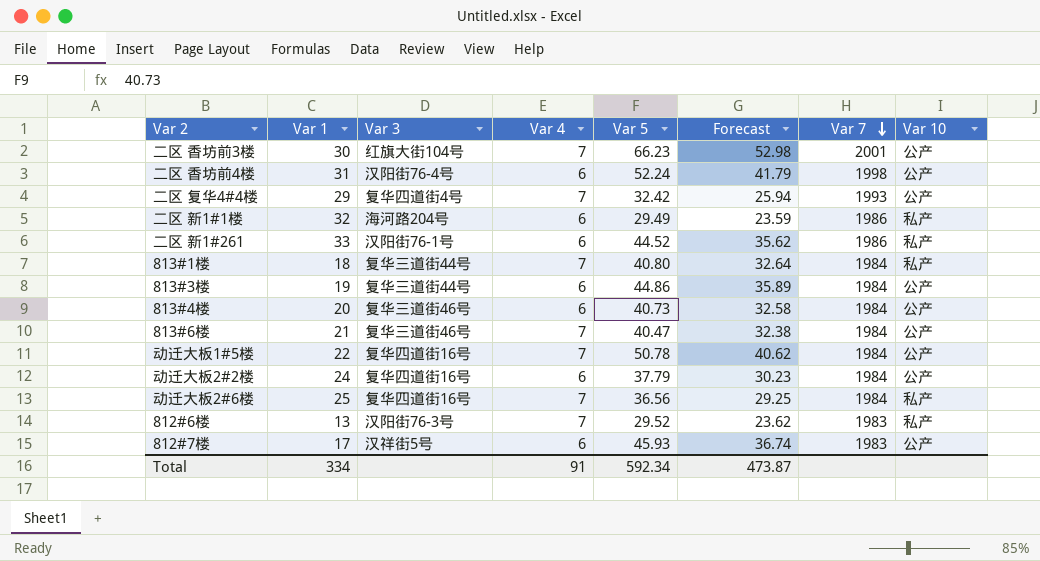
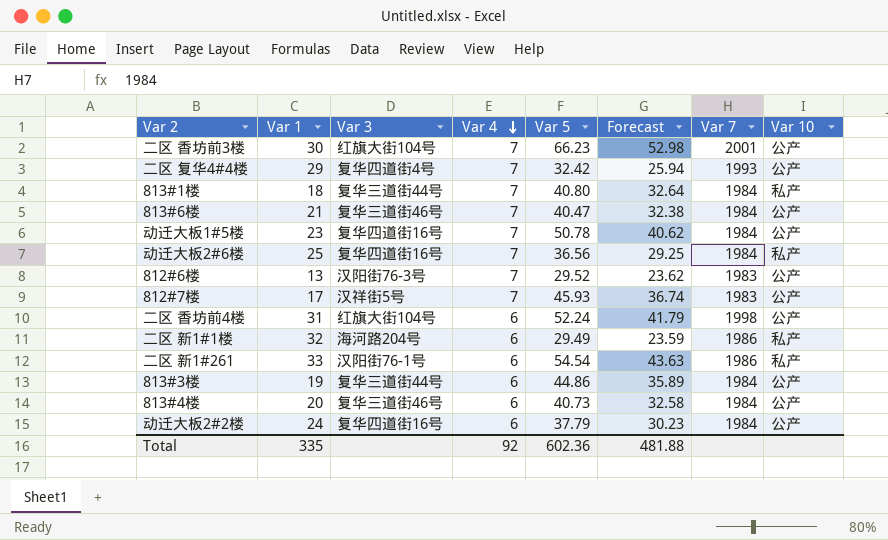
row order: Var 7 descending -> Var 4 descending
动迁大板1#5楼 | Var 1: 22 -> 23
812#6楼 | Var 10: 私产 -> 公产
812#7楼 | Var 4: 6 -> 7
二区 香坊前4楼 | Var 3: 汉阳街76-4号 -> 红旗大街104号
二区 新1#261 | Var 5: 44.52 -> 54.54
二区 新1#261 | Forecast: 35.62 -> 43.63
Total | Var 1: 334 -> 335
Total | Var 4: 91 -> 92
Total | Var 5: 592.34 -> 602.36
Total | Forecast: 473.87 -> 481.88

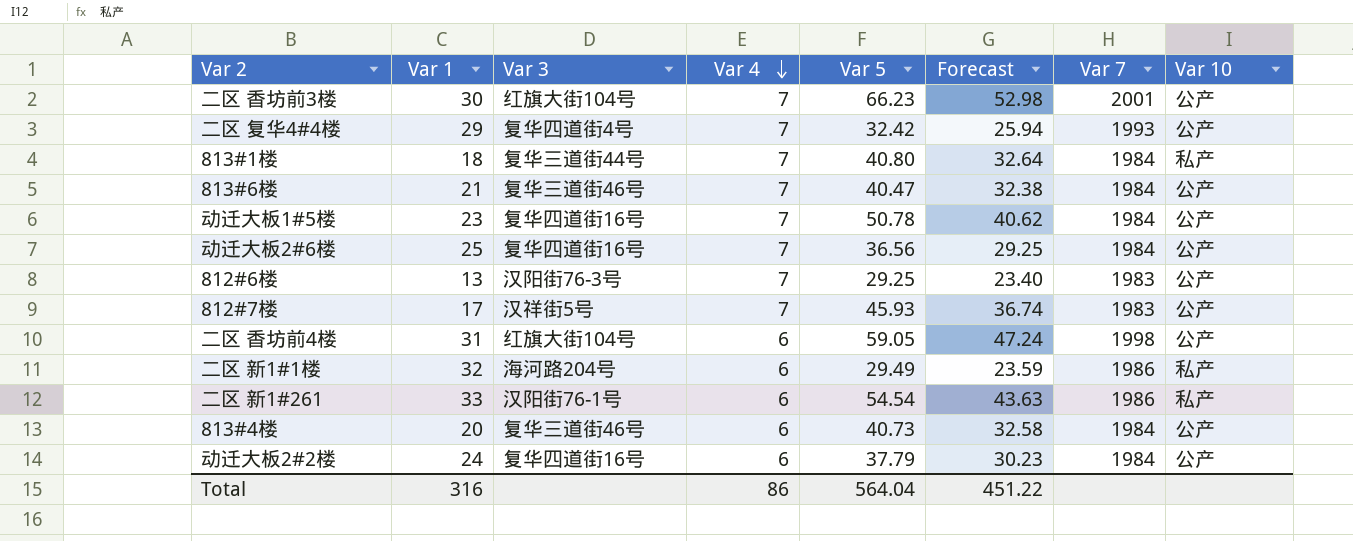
row 813#3楼: 19 | 复华三道街44号 | 6 | 44.86 | 35.89 | 1984 | 公产 -> none
动迁大板2#6楼 | Var 10: 私产 -> 公产
812#6楼 | Var 5: 29.52 -> 29.25
812#6楼 | Forecast: 23.62 -> 23.40
二区 香坊前4楼 | Var 5: 52.24 -> 59.05
二区 香坊前4楼 | Forecast: 41.79 -> 47.24
Total | Var 1: 335 -> 316
Total | Var 4: 92 -> 86
Total | Var 5: 602.36 -> 564.04
Total | Forecast: 481.88 -> 451.22

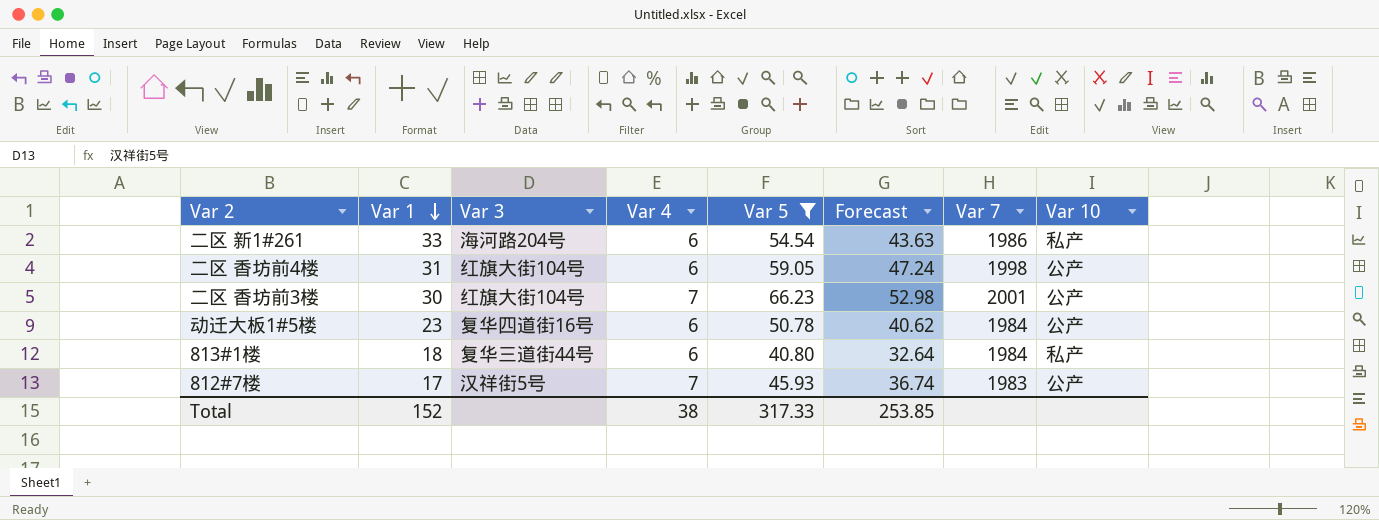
filter: none -> Var 5 >= 40.80
row order: Var 4 descending -> Var 1 descending
二区 新1#261 | Var 3: 汉阳街76-1号 -> 海河路204号
动迁大板1#5楼 | Var 4: 7 -> 6
813#1楼 | Var 4: 7 -> 6
Total | Var 1: 316 -> 152
Total | Var 4: 86 -> 38
Total | Var 5: 564.04 -> 317.33
Total | Forecast: 451.22 -> 253.85

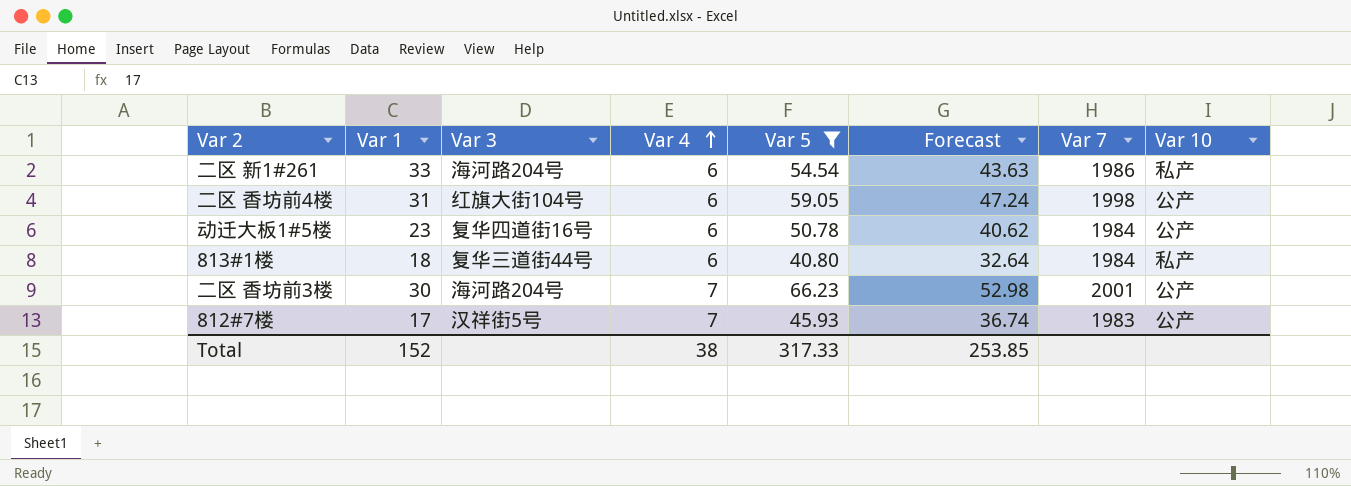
row order: Var 1 descending -> Var 4 ascending
二区 香坊前3楼 | Var 3: 红旗大街104号 -> 海河路204号

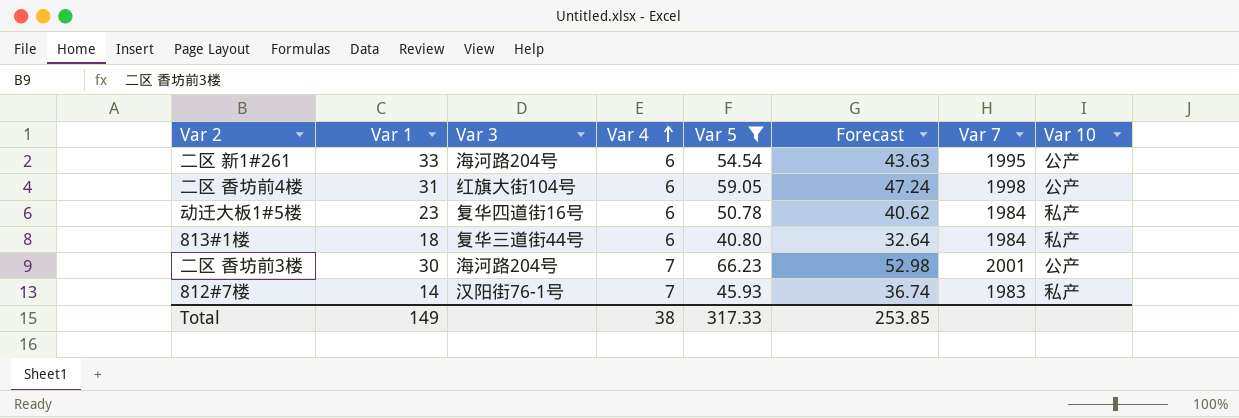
二区 新1#261 | Var 7: 1986 -> 1995
二区 新1#261 | Var 10: 私产 -> 公产
动迁大板1#5楼 | Var 10: 公产 -> 私产
812#7楼 | Var 1: 17 -> 14
812#7楼 | Var 3: 汉祥街5号 -> 汉阳街76-1号
812#7楼 | Var 10: 公产 -> 私产
Total | Var 1: 152 -> 149

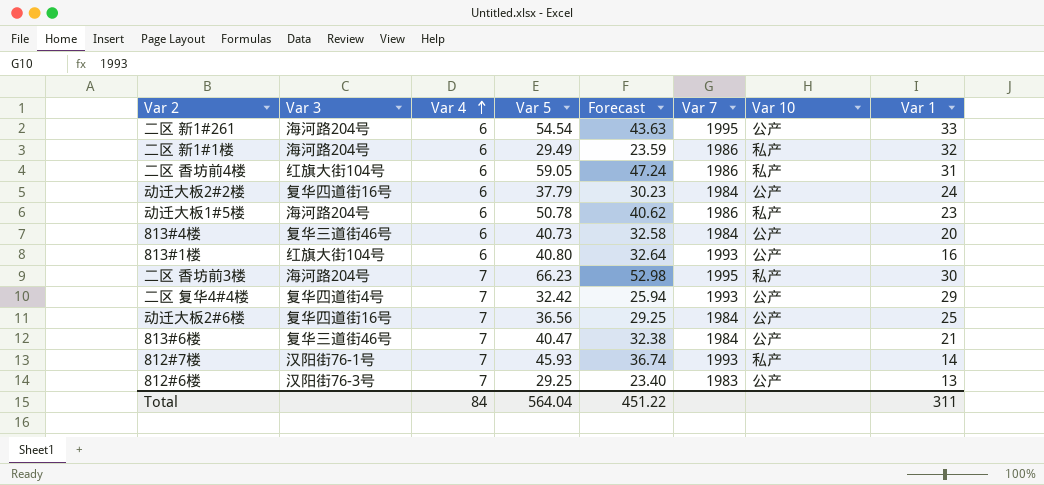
filter: Var 5 >= 40.80 -> none
column Var 1 | position: 2 -> 8
二区 香坊前4楼 | Var 7: 1998 -> 1986
二区 香坊前4楼 | Var 10: 公产 -> 私产
动迁大板1#5楼 | Var 3: 复华四道街16号 -> 海河路204号
动迁大板1#5楼 | Var 7: 1984 -> 1986
813#1楼 | Var 3: 复华三道街44号 -> 红旗大街104号
813#1楼 | Var 7: 1984 -> 1993
813#1楼 | Var 10: 私产 -> 公产
813#1楼 | Var 1: 18 -> 16
二区 香坊前3楼 | Var 7: 2001 -> 1995
二区 香坊前3楼 | Var 10: 公产 -> 私产
812#7楼 | Var 7: 1983 -> 1993
Total | Var 4: 38 -> 84
Total | Var 5: 317.33 -> 564.04
Total | Forecast: 253.85 -> 451.22
Total | Var 1: 149 -> 311

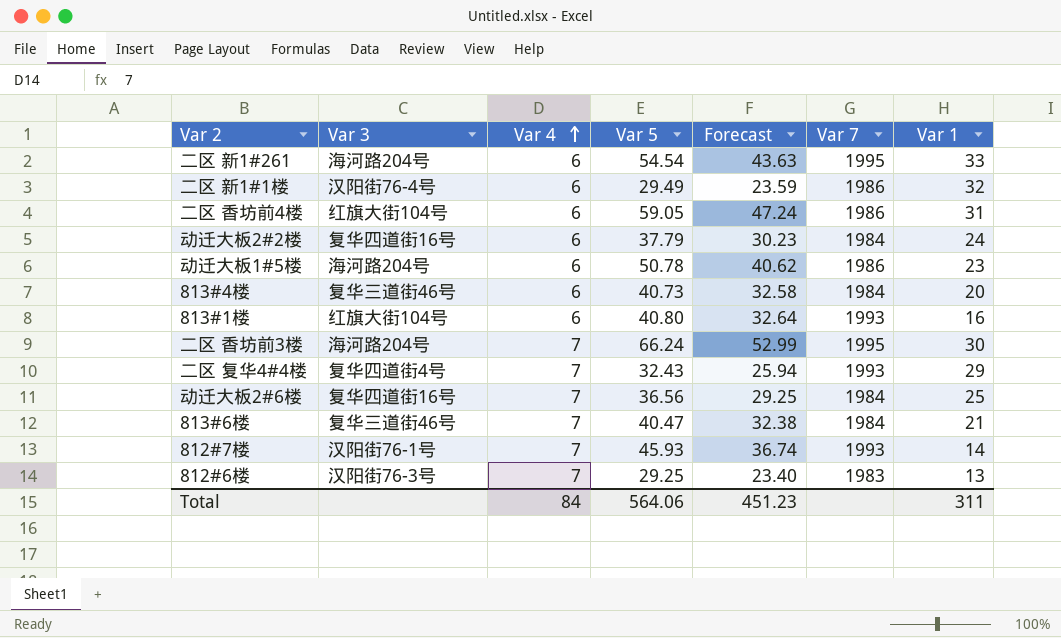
column Var 10 | position: 7 -> none
二区 新1#1楼 | Var 3: 海河路204号 -> 汉阳街76-4号
二区 香坊前3楼 | Var 5: 66.23 -> 66.24
二区 香坊前3楼 | Forecast: 52.98 -> 52.99
二区 复华4#4楼 | Var 5: 32.42 -> 32.43
Total | Var 5: 564.04 -> 564.06
Total | Forecast: 451.22 -> 451.23

